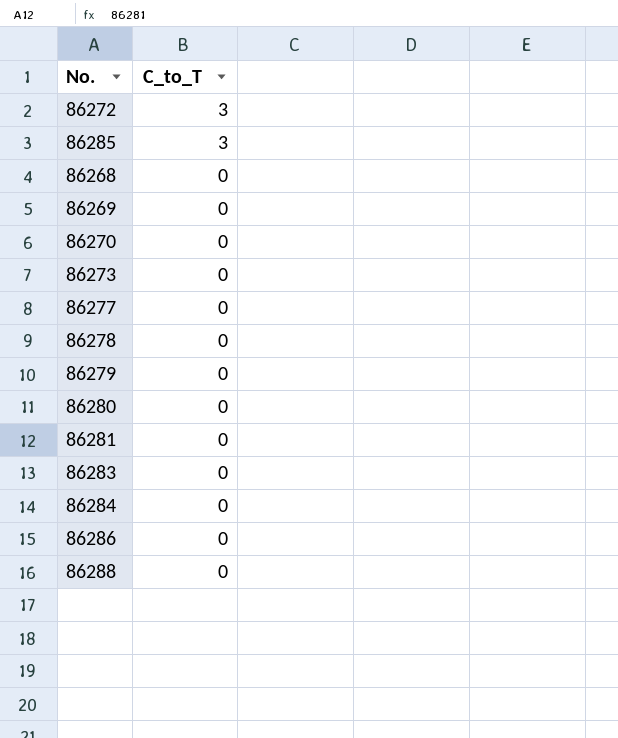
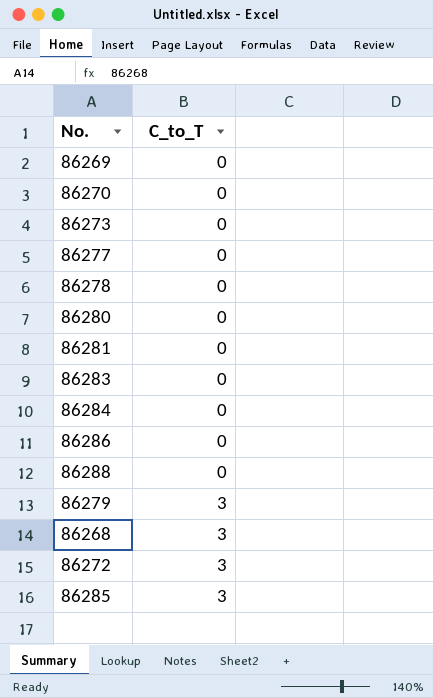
row order: C_to_T descending -> C_to_T ascending
86279 | C_to_T: 0 -> 3
86268 | C_to_T: 0 -> 3

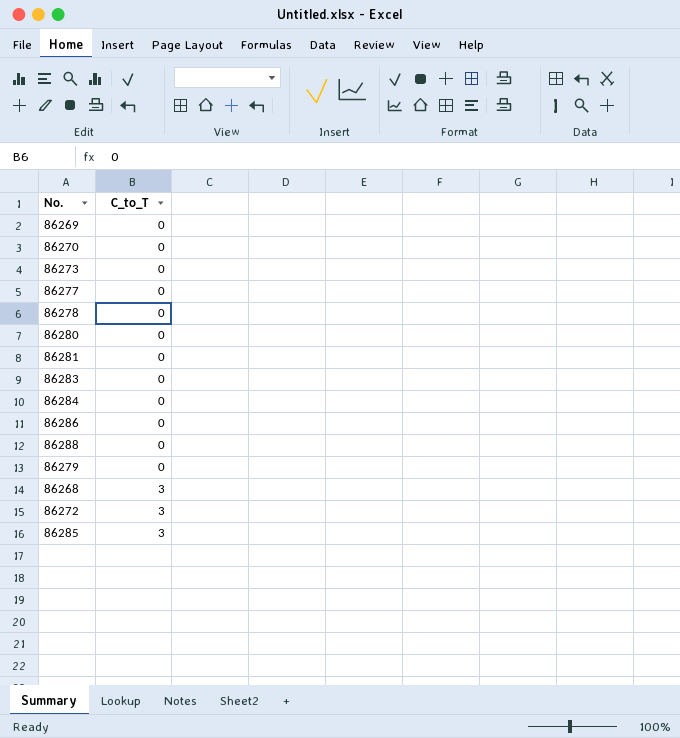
86279 | C_to_T: 3 -> 0

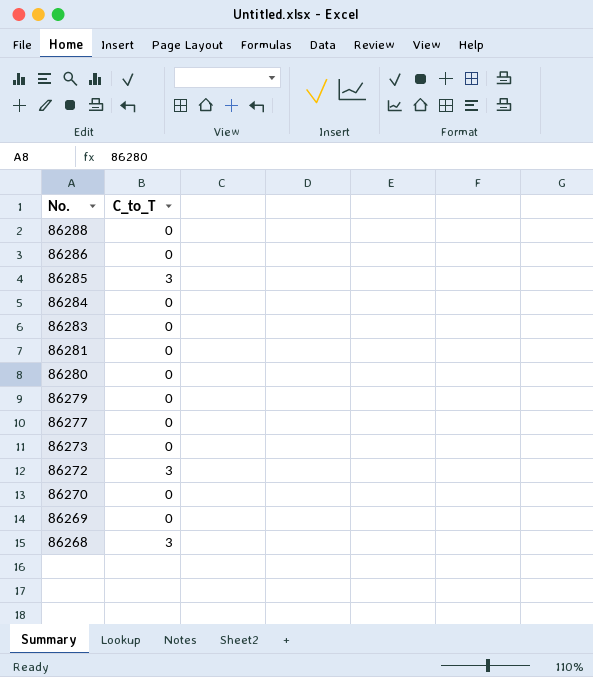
row order: C_to_T ascending -> No. descending
row 86278: 0 -> none

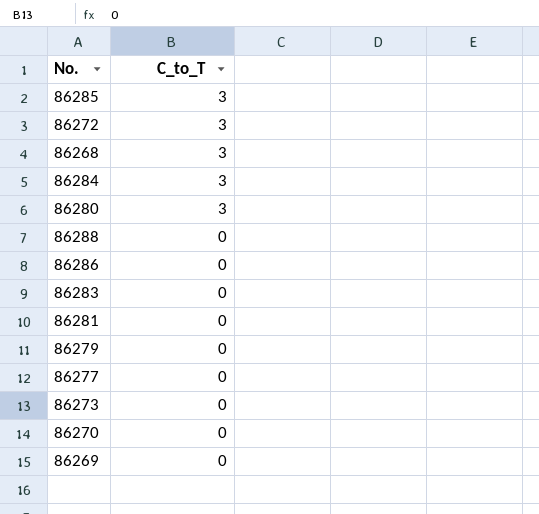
row order: No. descending -> C_to_T descending
86284 | C_to_T: 0 -> 3
86280 | C_to_T: 0 -> 3

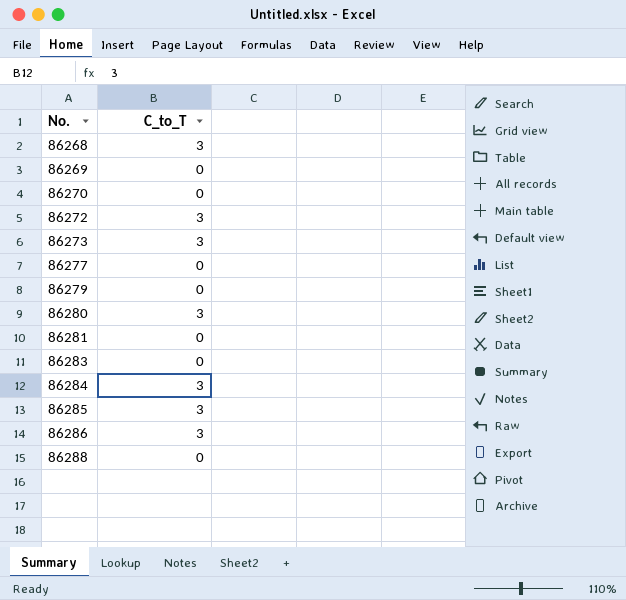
row order: C_to_T descending -> No. ascending
86273 | C_to_T: 0 -> 3
86286 | C_to_T: 0 -> 3

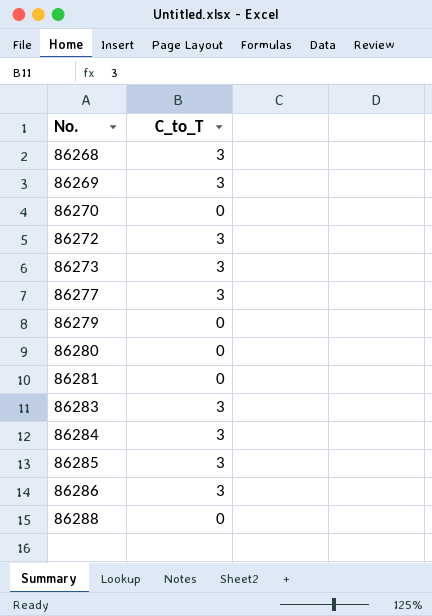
86269 | C_to_T: 0 -> 3
86277 | C_to_T: 0 -> 3
86280 | C_to_T: 3 -> 0
86283 | C_to_T: 0 -> 3

